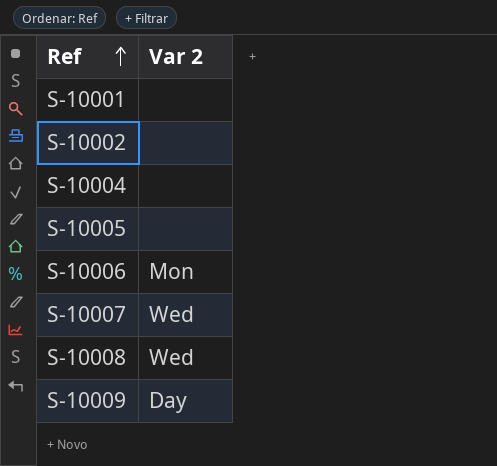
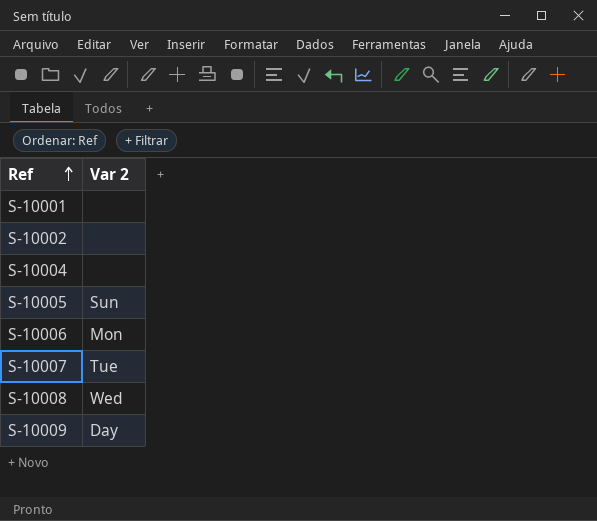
S-10005 | Var 2: none -> Sun
S-10007 | Var 2: Wed -> Tue

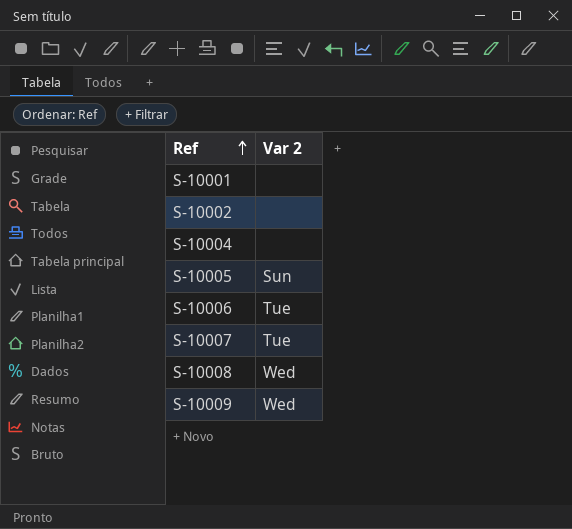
S-10006 | Var 2: Mon -> Tue
S-10009 | Var 2: Day -> Wed

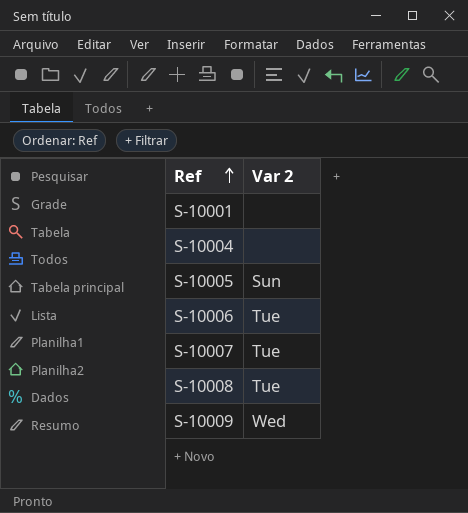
row S-10002: none -> none
S-10008 | Var 2: Wed -> Tue

